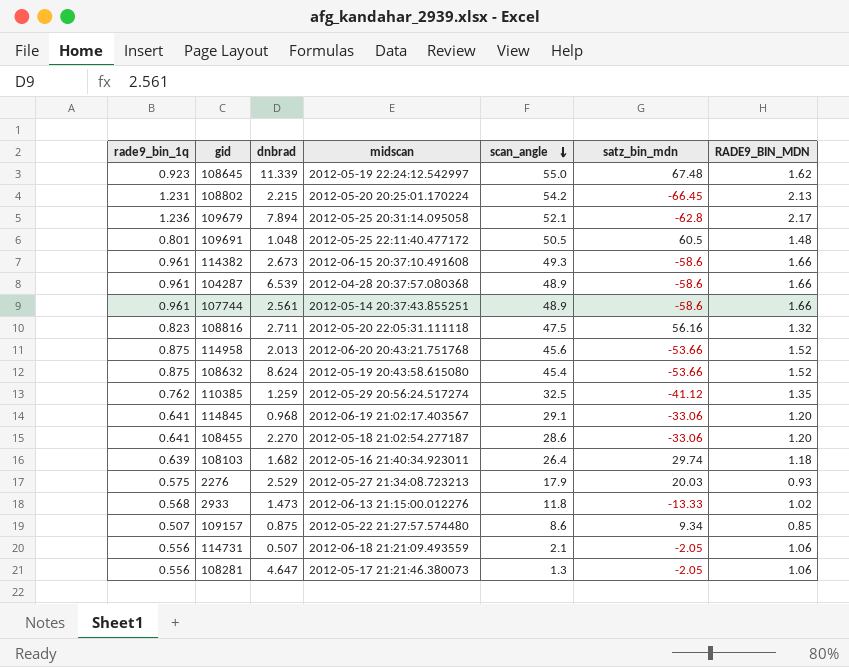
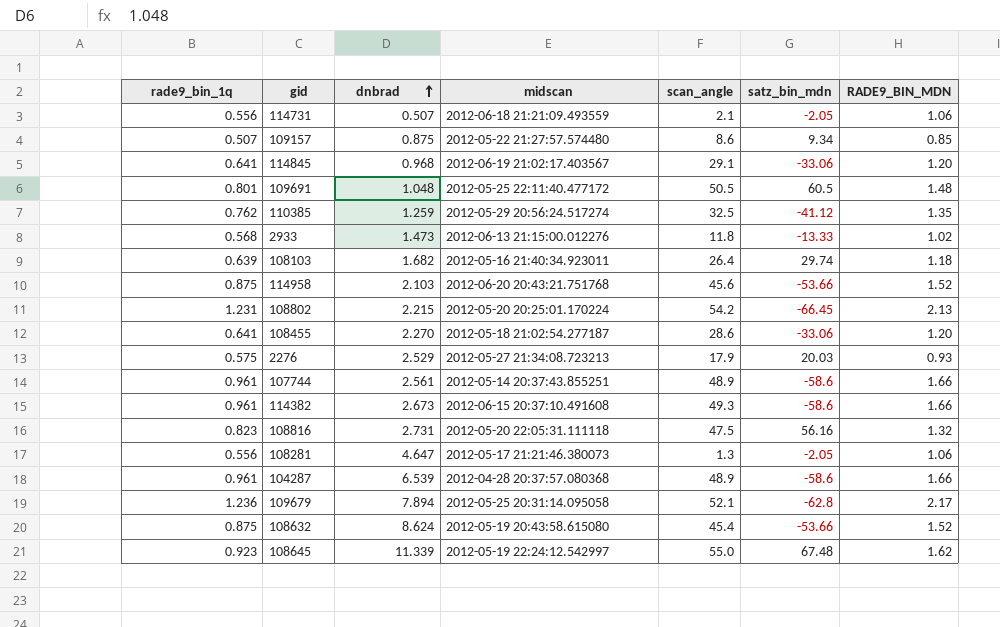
row order: scan_angle descending -> dnbrad ascending
114958 | dnbrad: 2.013 -> 2.103
108816 | dnbrad: 2.711 -> 2.731

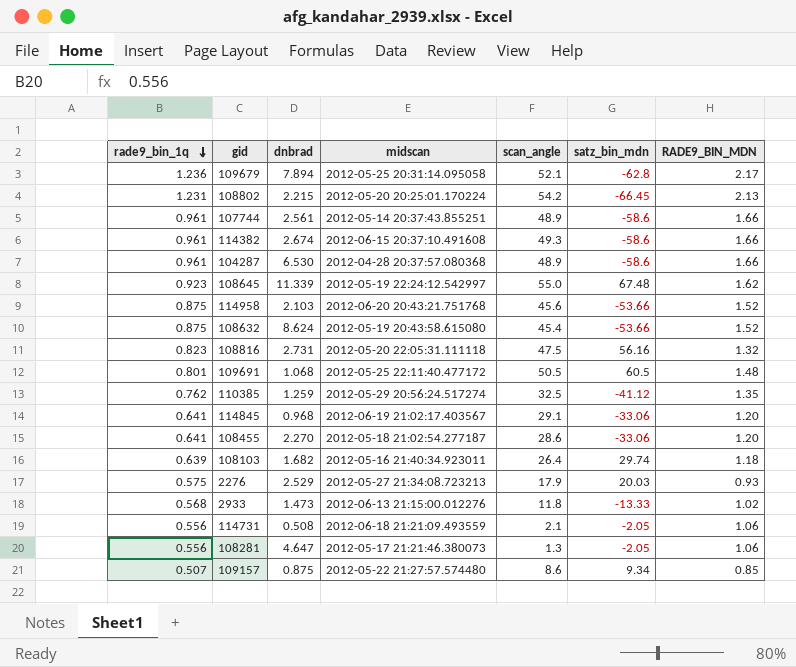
row order: dnbrad ascending -> rade9_bin_1q descending
114382 | dnbrad: 2.673 -> 2.674
104287 | dnbrad: 6.539 -> 6.530
109691 | dnbrad: 1.048 -> 1.068
114731 | dnbrad: 0.507 -> 0.508

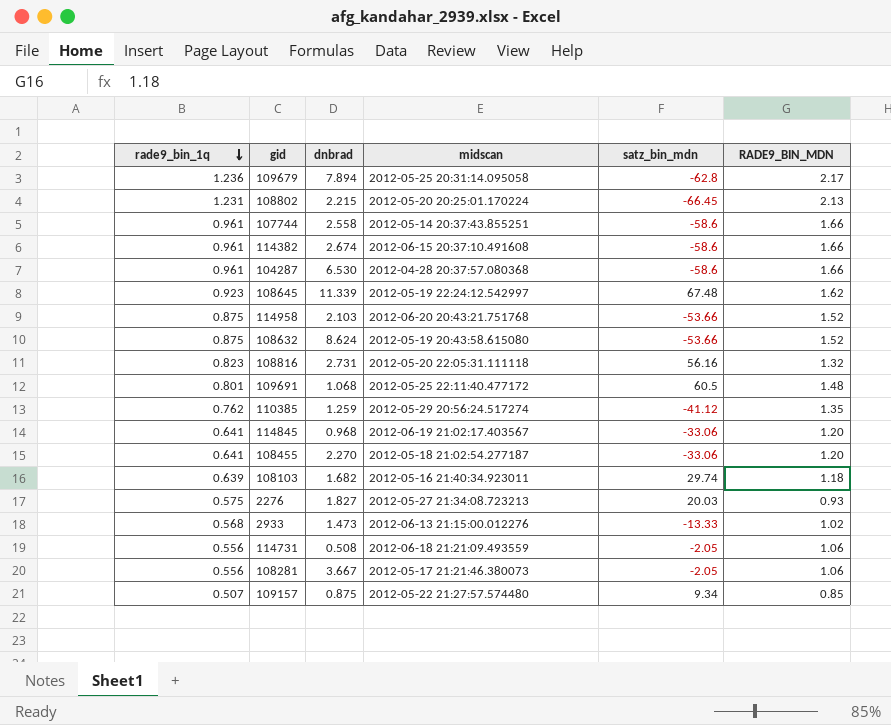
column scan_angle | position: 5 -> none
107744 | dnbrad: 2.561 -> 2.558
2276 | dnbrad: 2.529 -> 1.827
108281 | dnbrad: 4.647 -> 3.667

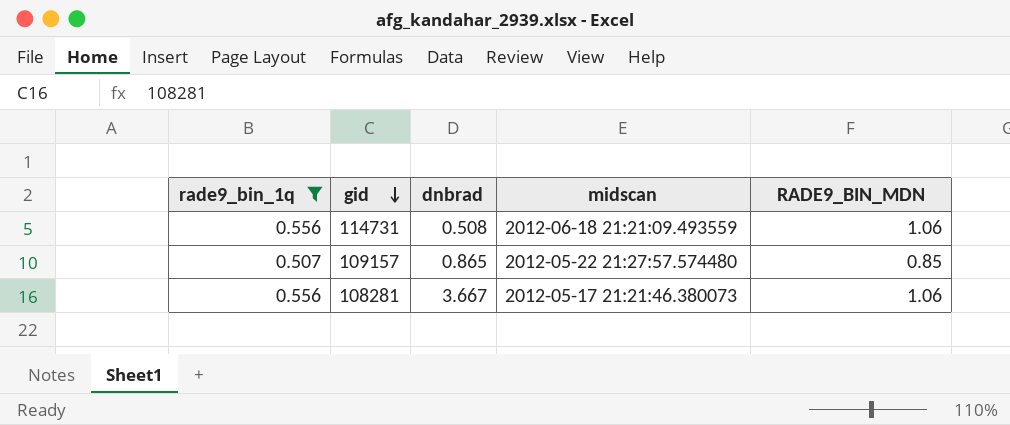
filter: none -> rade9_bin_1q <= 0.556
row order: rade9_bin_1q descending -> gid descending
column satz_bin_mdn | position: 5 -> none
109157 | dnbrad: 0.875 -> 0.865

